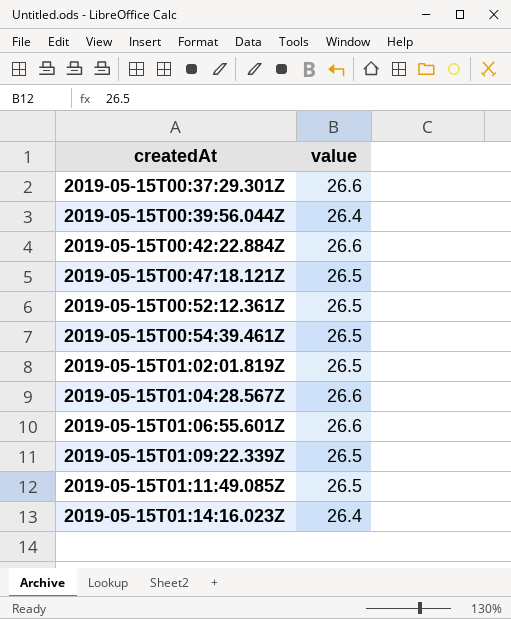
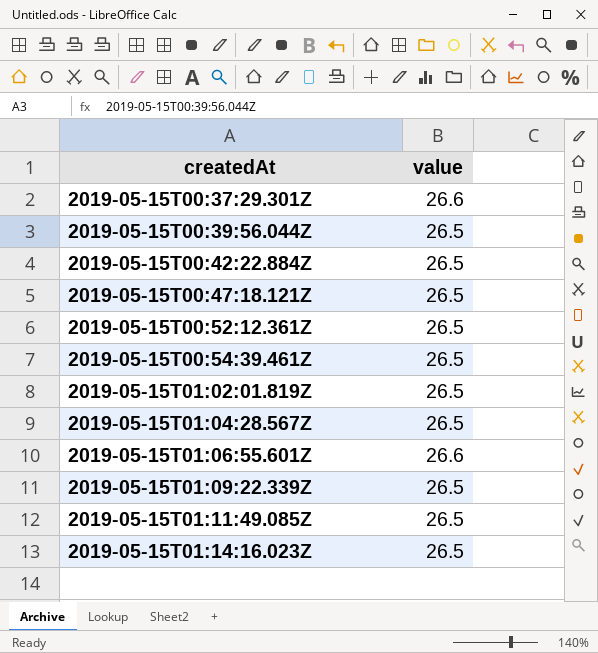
2019-05-15T00:39:56.044Z | value: 26.4 -> 26.5
2019-05-15T00:42:22.884Z | value: 26.6 -> 26.5
2019-05-15T01:04:28.567Z | value: 26.6 -> 26.5
2019-05-15T01:14:16.023Z | value: 26.4 -> 26.5

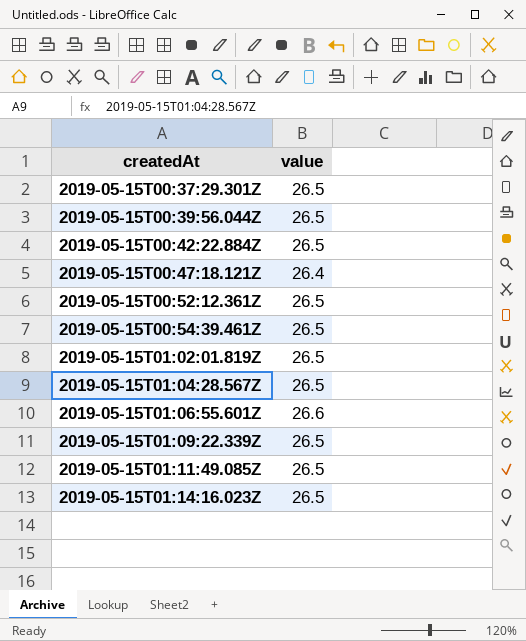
2019-05-15T00:37:29.301Z | value: 26.6 -> 26.5
2019-05-15T00:47:18.121Z | value: 26.5 -> 26.4

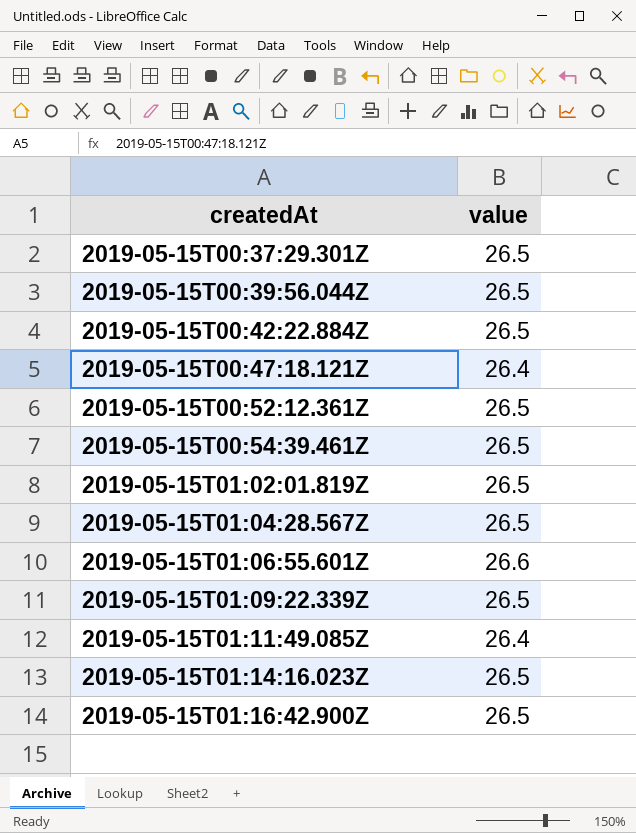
2019-05-15T01:11:49.085Z | value: 26.5 -> 26.4
row 2019-05-15T01:16:42.900Z: none -> 26.5

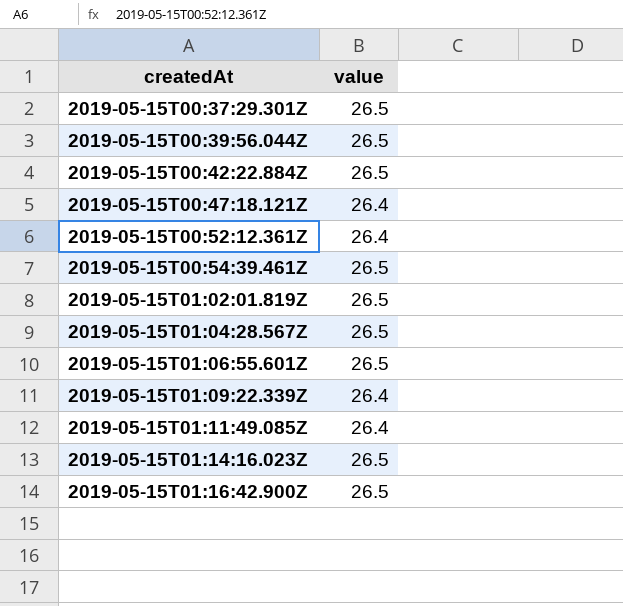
2019-05-15T00:52:12.361Z | value: 26.5 -> 26.4
2019-05-15T01:06:55.601Z | value: 26.6 -> 26.5
2019-05-15T01:09:22.339Z | value: 26.5 -> 26.4

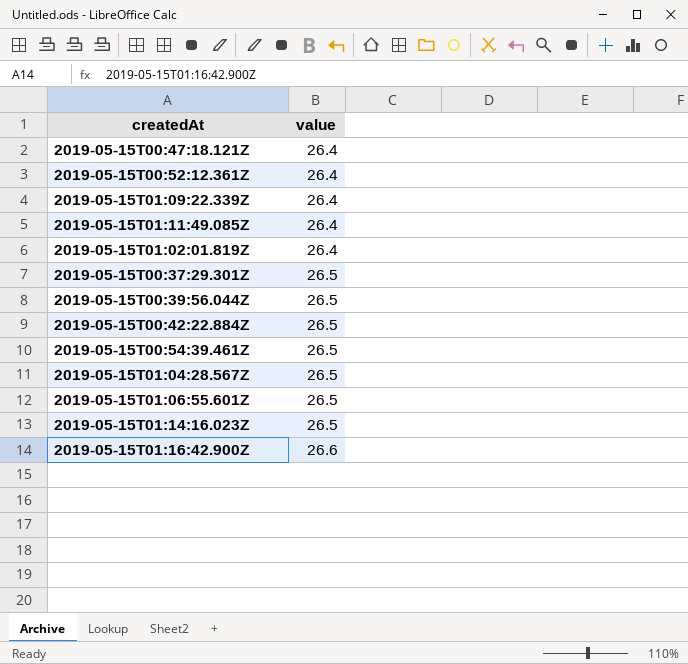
row order: createdAt ascending -> value ascending
2019-05-15T01:02:01.819Z | value: 26.5 -> 26.4
2019-05-15T01:16:42.900Z | value: 26.5 -> 26.6

